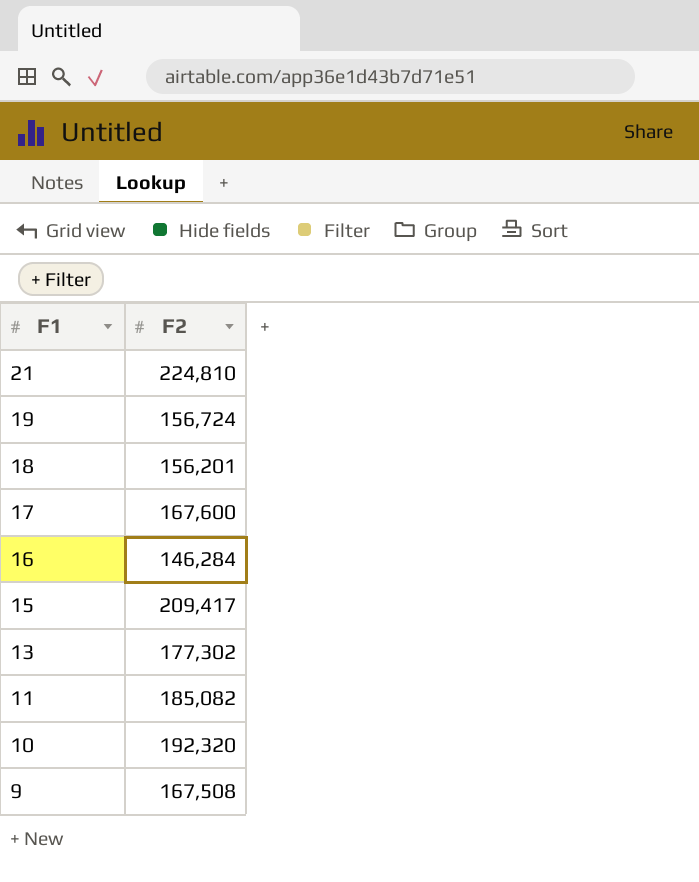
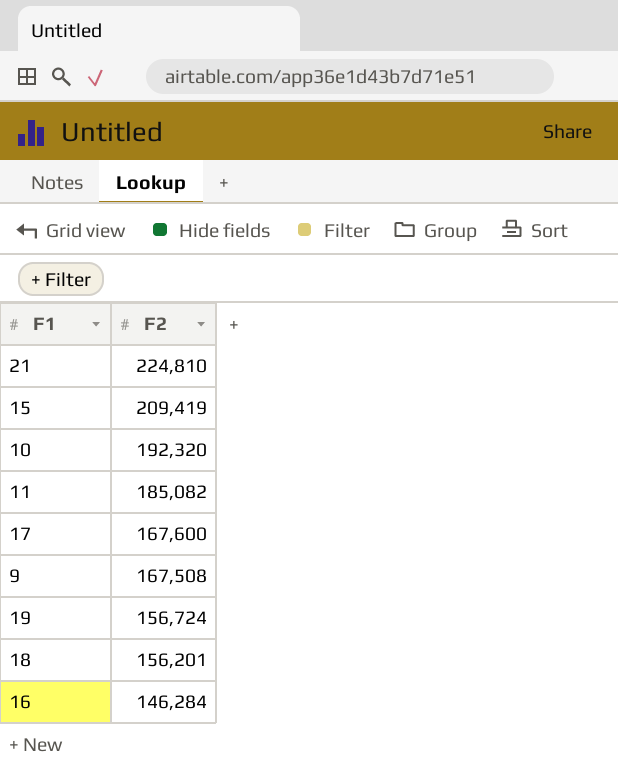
row order: F1 descending -> F2 descending
row 13: 177,302 -> none
15 | F2: 209,417 -> 209,419

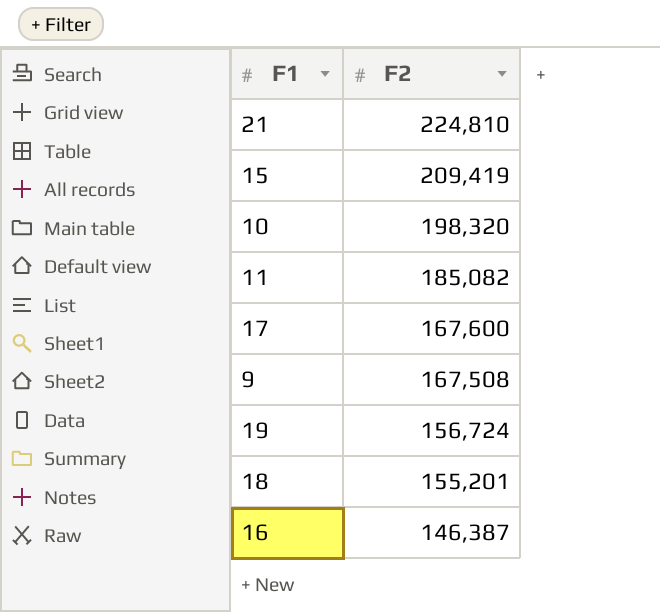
10 | F2: 192,320 -> 198,320
18 | F2: 156,201 -> 155,201
16 | F2: 146,284 -> 146,387

